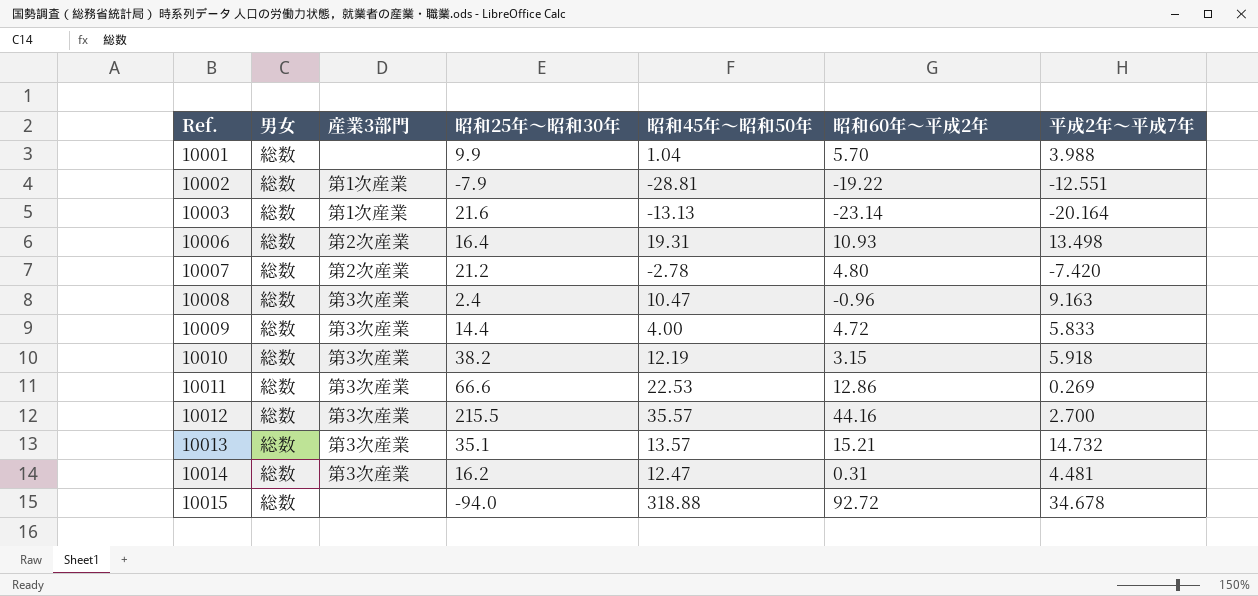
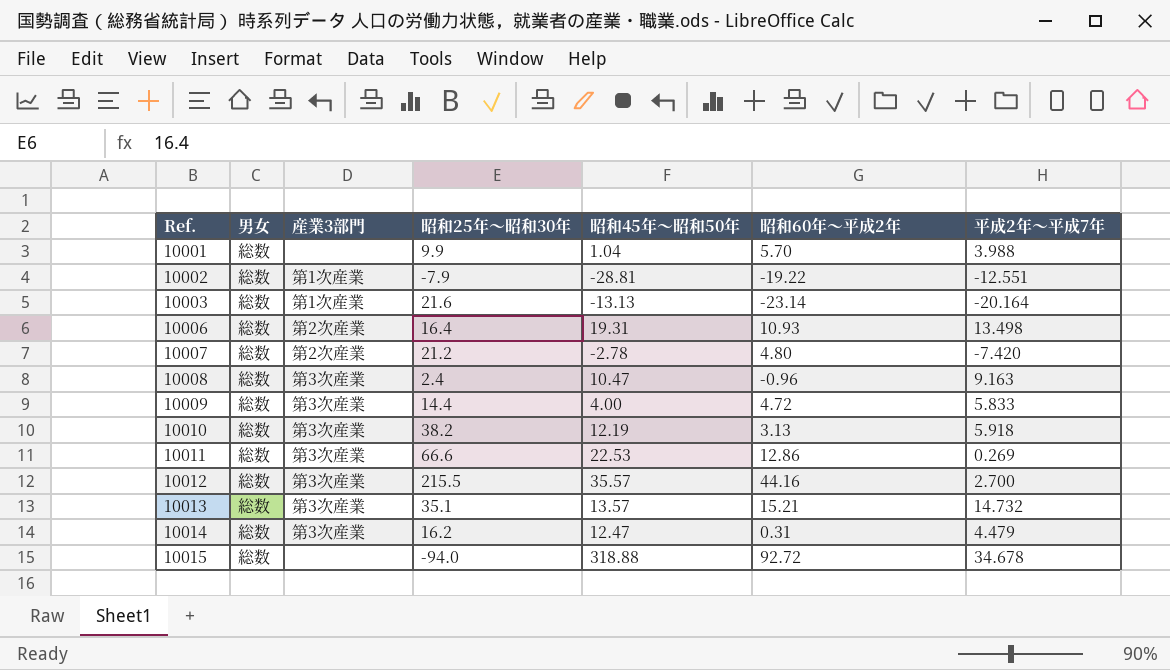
10010 | 昭和60年～平成2年: 3.15 -> 3.13
10014 | 平成2年～平成7年: 4.481 -> 4.479

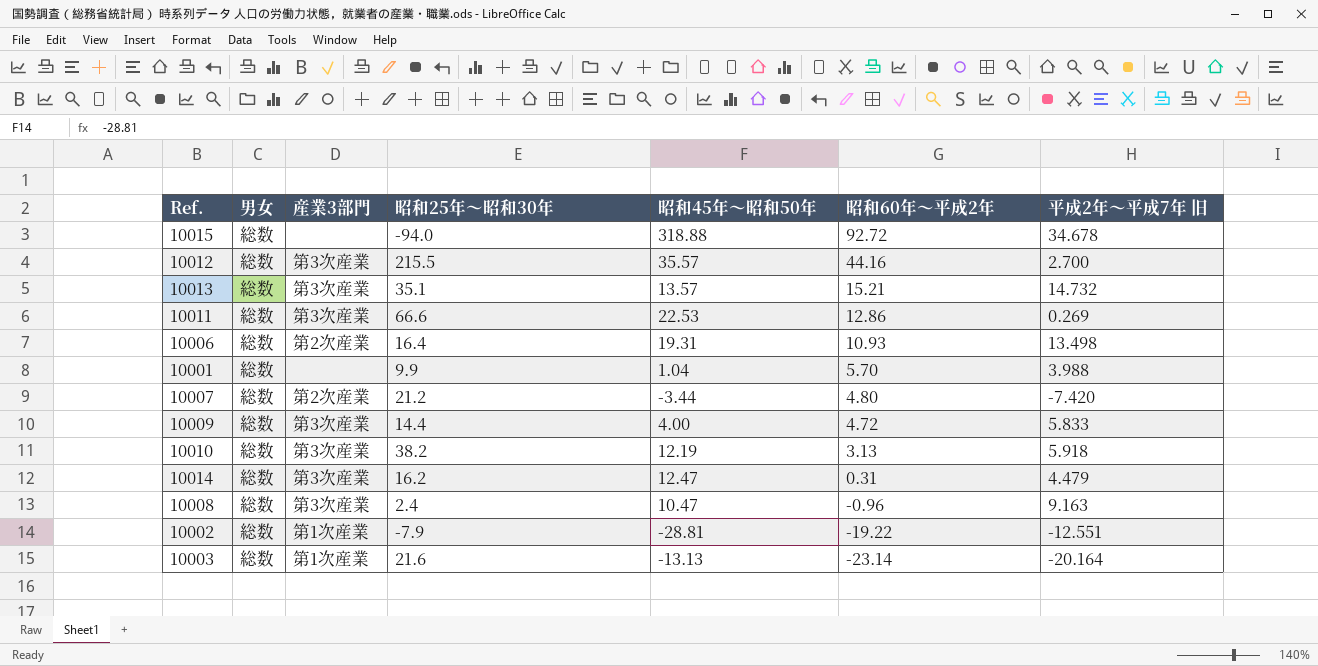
row order: Ref. ascending -> 昭和60年～平成2年 descending
column name: 平成2年～平成7年 -> 平成2年～平成7年 旧
10007 | 昭和45年～昭和50年: -2.78 -> -3.44

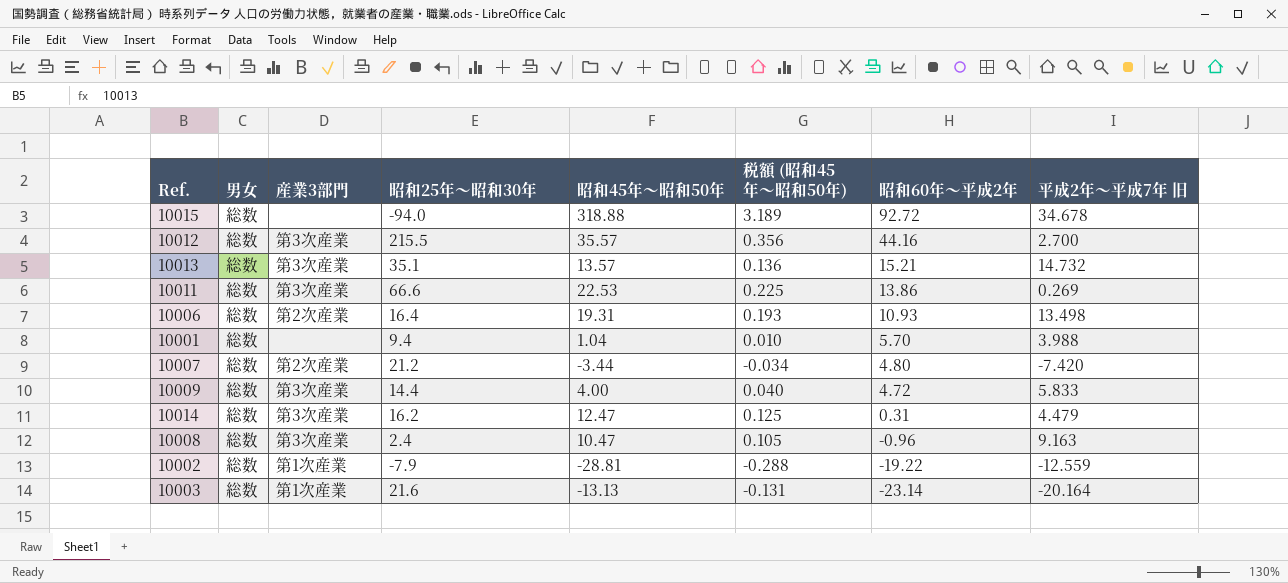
column 税額 (昭和45年～昭和50年) | formula: none -> [昭和45年～昭和50年] * 0.01
row 10010: 総数 | 第3次産業 | 38.2 | 12.19 | 3.13 | 5.918 -> none
10011 | 昭和60年～平成2年: 12.86 -> 13.86
10001 | 昭和25年～昭和30年: 9.9 -> 9.4
10002 | 平成2年～平成7年 旧: -12.551 -> -12.559

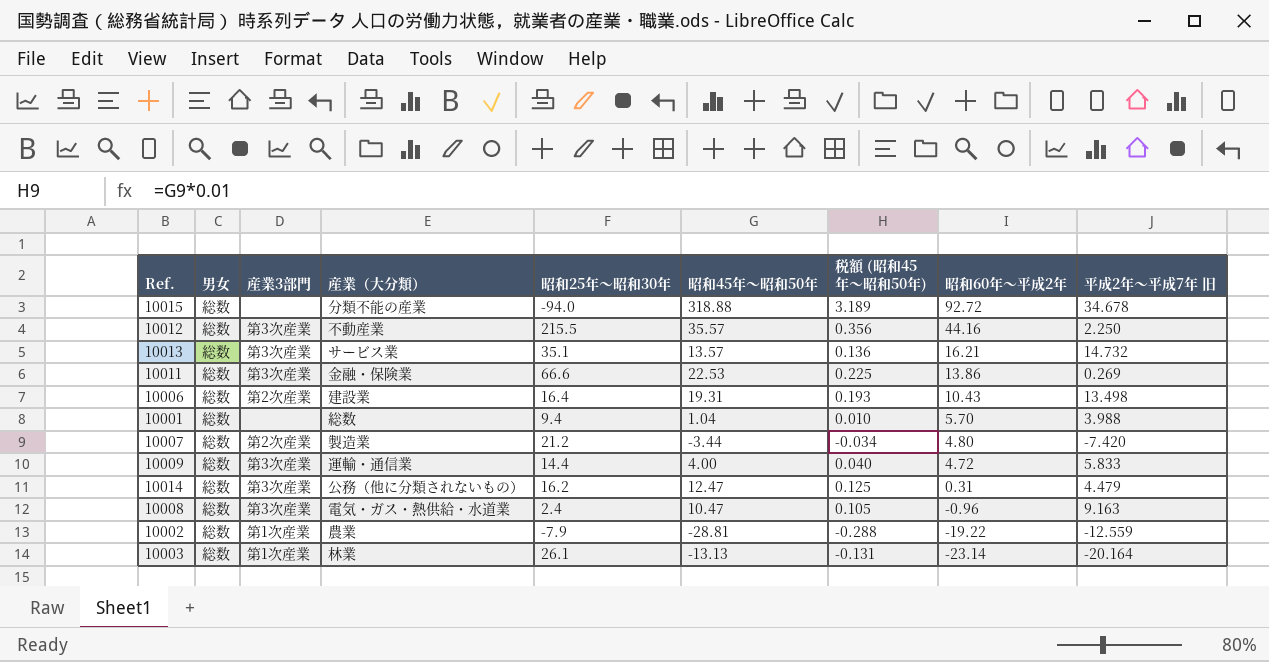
column 産業（大分類） | position: none -> 4
10012 | 平成2年～平成7年 旧: 2.700 -> 2.250
10013 | 昭和60年～平成2年: 15.21 -> 16.21
10006 | 昭和60年～平成2年: 10.93 -> 10.43
10003 | 昭和25年～昭和30年: 21.6 -> 26.1

